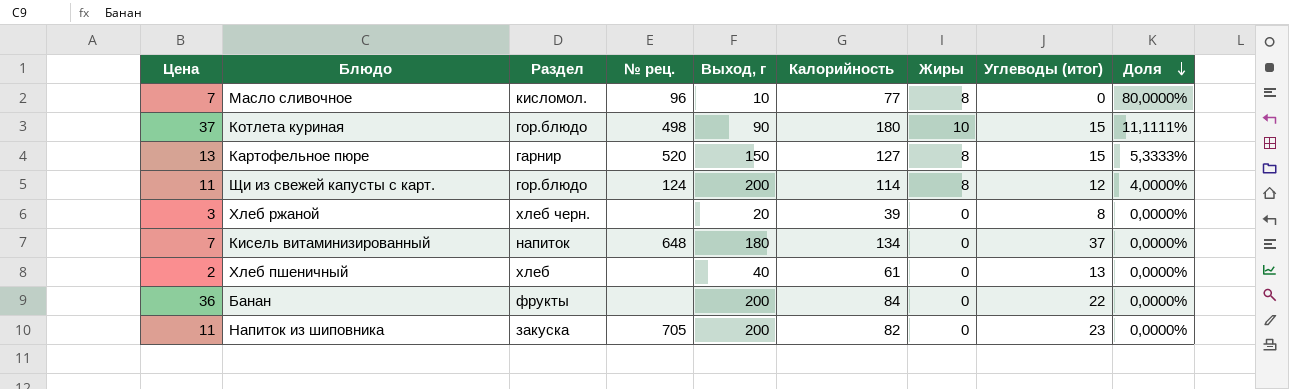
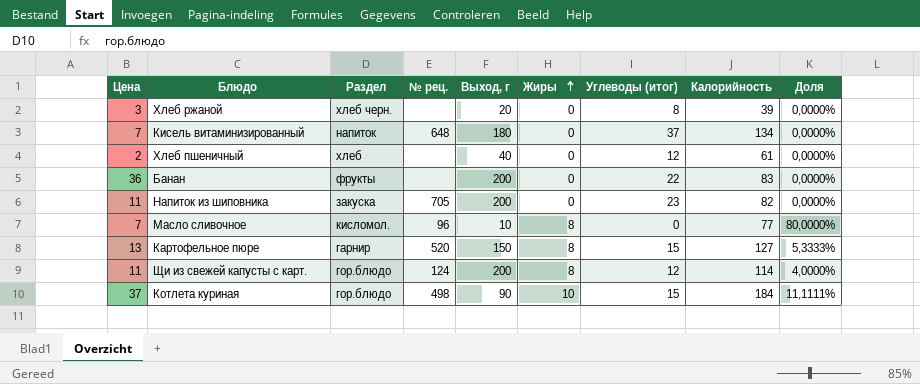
row order: Доля descending -> Жиры ascending
column Калорийность | position: 6 -> 8
Хлеб пшеничный | Углеводы (итог): 13 -> 12
Банан | Калорийность: 84 -> 83
Котлета куриная | Калорийность: 180 -> 184

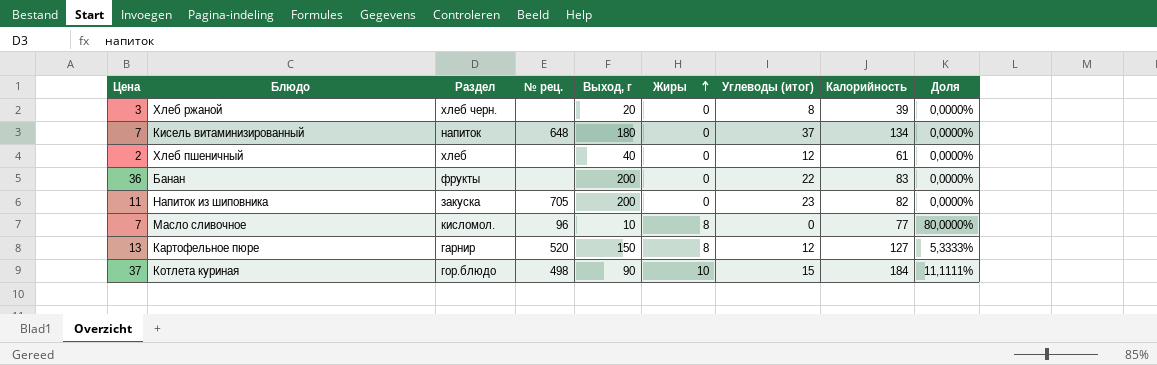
row Щи из свежей капусты с карт.: 11 | гор.блюдо | 124 | 200 | 8 | 12 | 114 | 4,0000% -> none
Картофельное пюре | Углеводы (итог): 15 -> 12

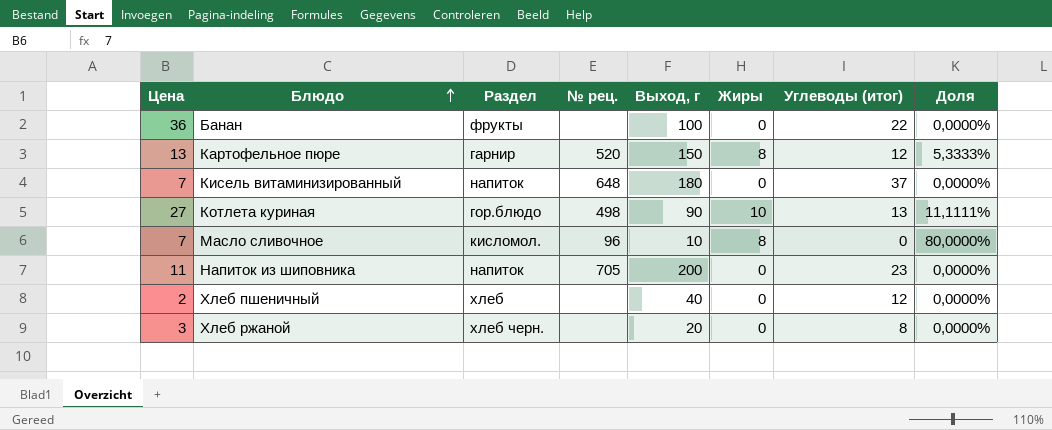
row order: Жиры ascending -> Блюдо ascending
column Калорийность | position: 8 -> none
Банан | Выход, г: 200 -> 100
Котлета куриная | Цена: 37 -> 27
Котлета куриная | Углеводы (итог): 15 -> 13
Напиток из шиповника | Раздел: закуска -> напиток

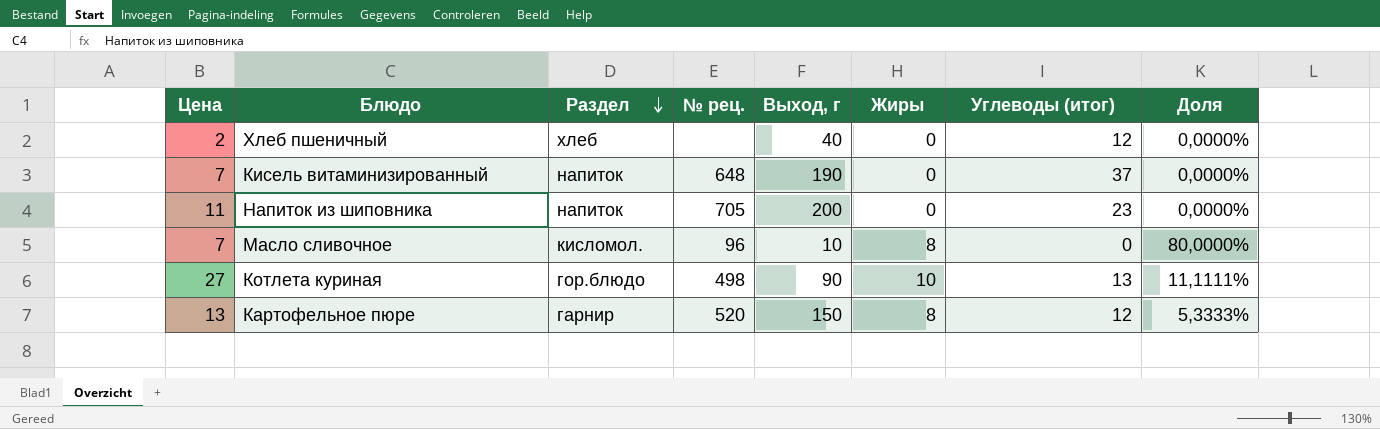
row order: Блюдо ascending -> Раздел descending
row Банан: 36 | фрукты | none | 100 | 0 | 22 | 0,0000% -> none
row Хлеб ржаной: 3 | хлеб черн. | none | 20 | 0 | 8 | 0,0000% -> none
Кисель витаминизированный | Выход, г: 180 -> 190

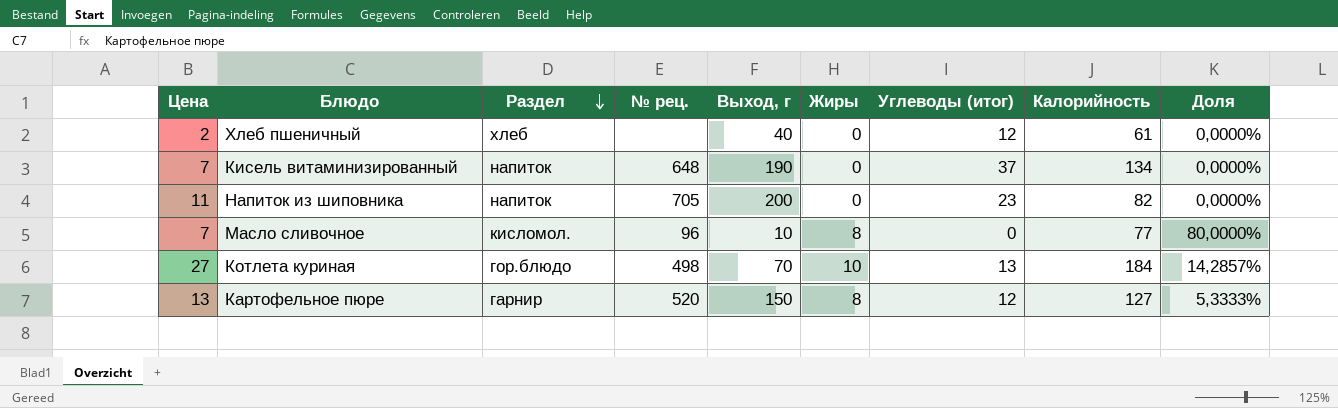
column Калорийность | position: none -> 8
Котлета куриная | Выход, г: 90 -> 70
Котлета куриная | Доля: 11,1111% -> 14,2857%

